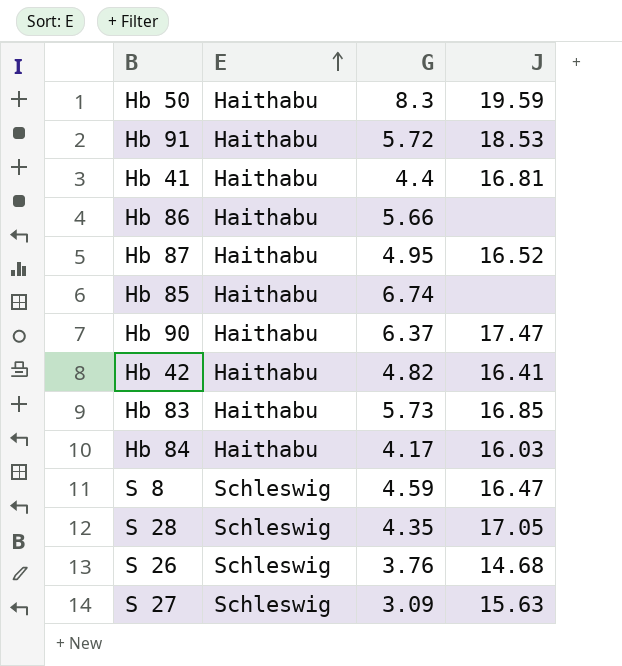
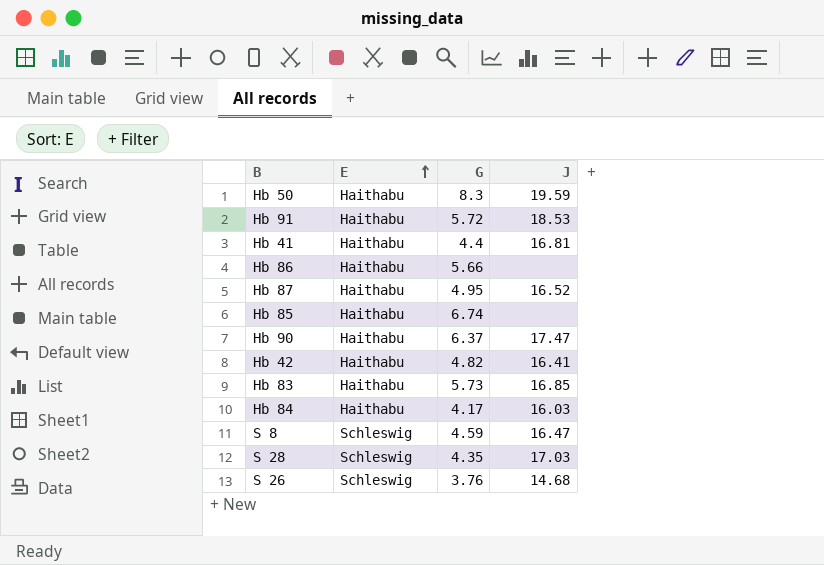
row S 27: Schleswig | 3.09 | 15.63 -> none
S 28 | J: 17.05 -> 17.03

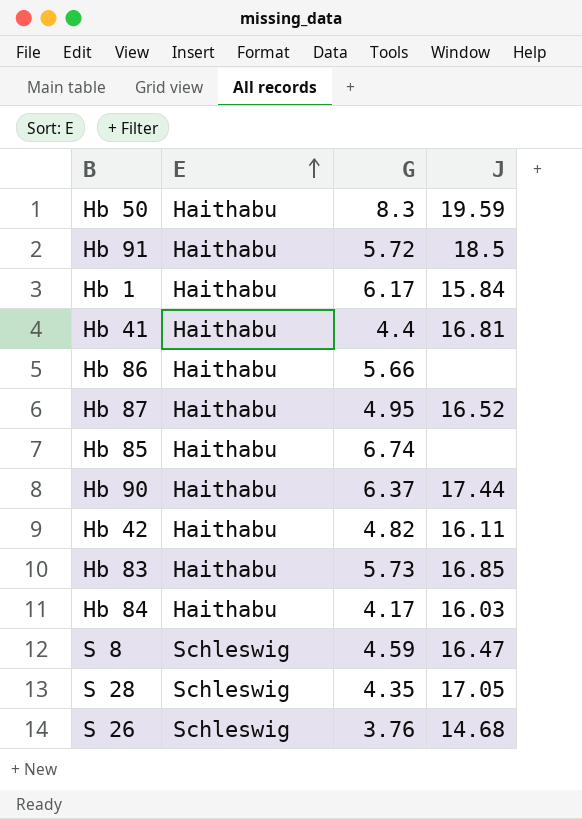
Hb 91 | J: 18.53 -> 18.5
row Hb 1: none -> Haithabu | 6.17 | 15.84
Hb 90 | J: 17.47 -> 17.44
Hb 42 | J: 16.41 -> 16.11
S 28 | J: 17.03 -> 17.05

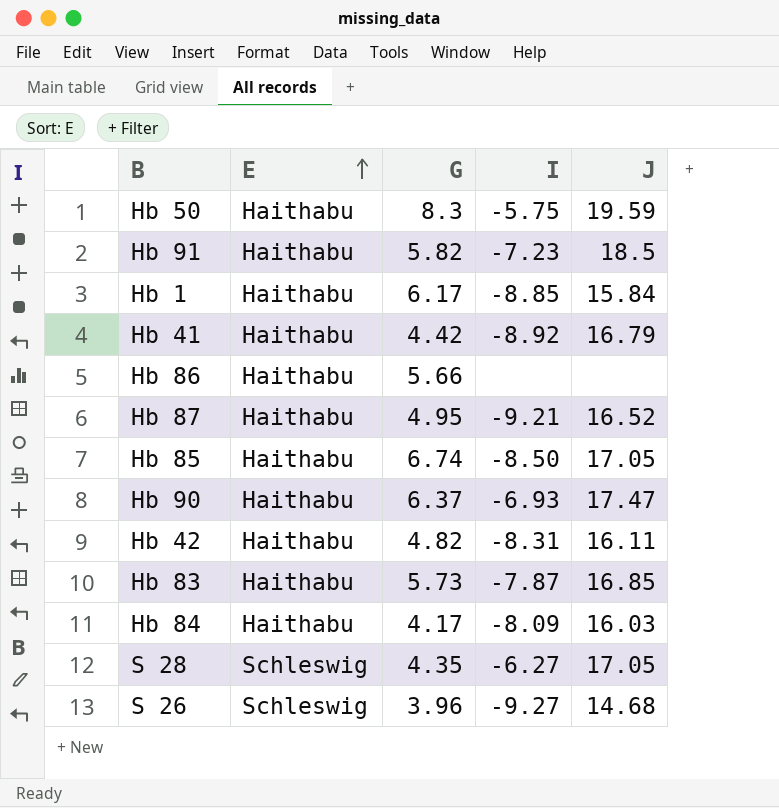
column I | position: none -> 4
row S 8: Schleswig | 4.59 | 16.47 -> none
Hb 91 | G: 5.72 -> 5.82
Hb 41 | G: 4.4 -> 4.42
Hb 41 | J: 16.81 -> 16.79
Hb 85 | J: none -> 17.05
Hb 90 | J: 17.44 -> 17.47
S 26 | G: 3.76 -> 3.96

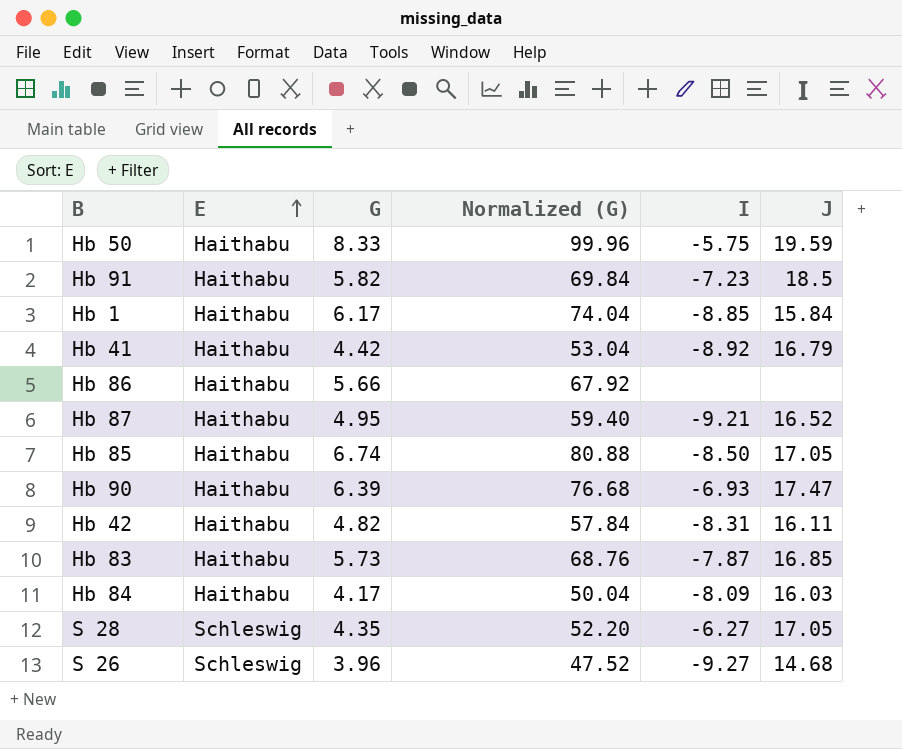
column Normalized (G) | formula: none -> [G] * 12
Hb 50 | G: 8.3 -> 8.33
Hb 90 | G: 6.37 -> 6.39

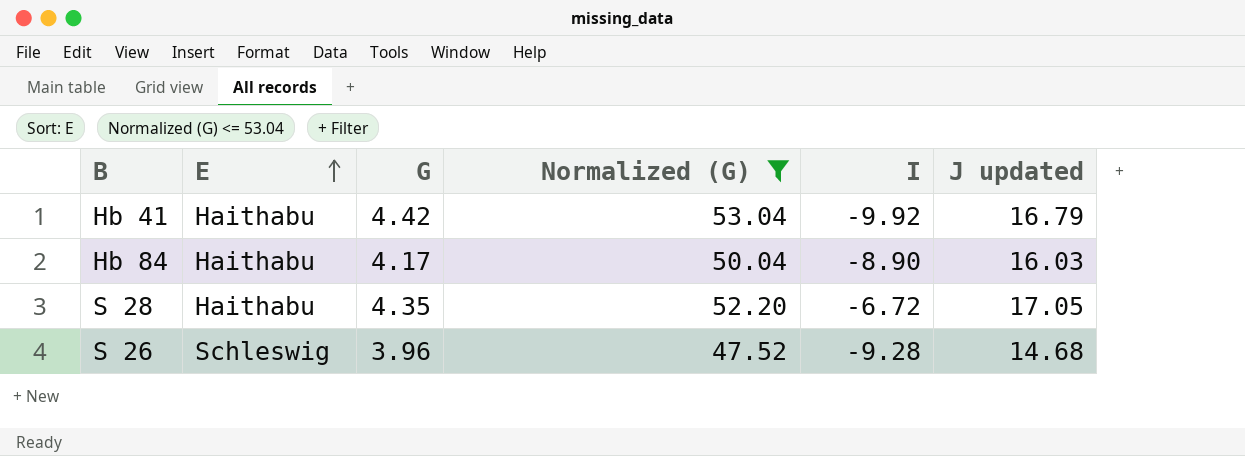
filter: none -> Normalized (G) <= 53.04
column name: J -> J updated
Hb 41 | I: -8.92 -> -9.92
Hb 84 | I: -8.09 -> -8.90
S 28 | E: Schleswig -> Haithabu
S 28 | I: -6.27 -> -6.72
S 26 | I: -9.27 -> -9.28

